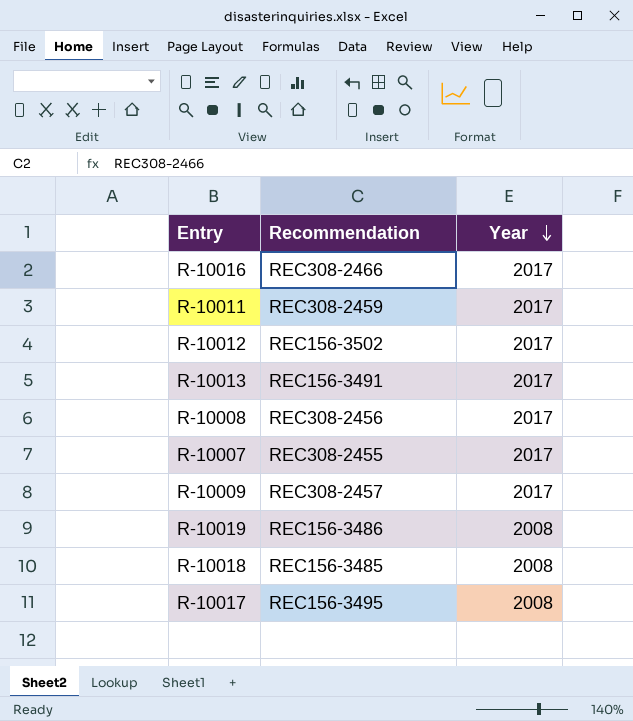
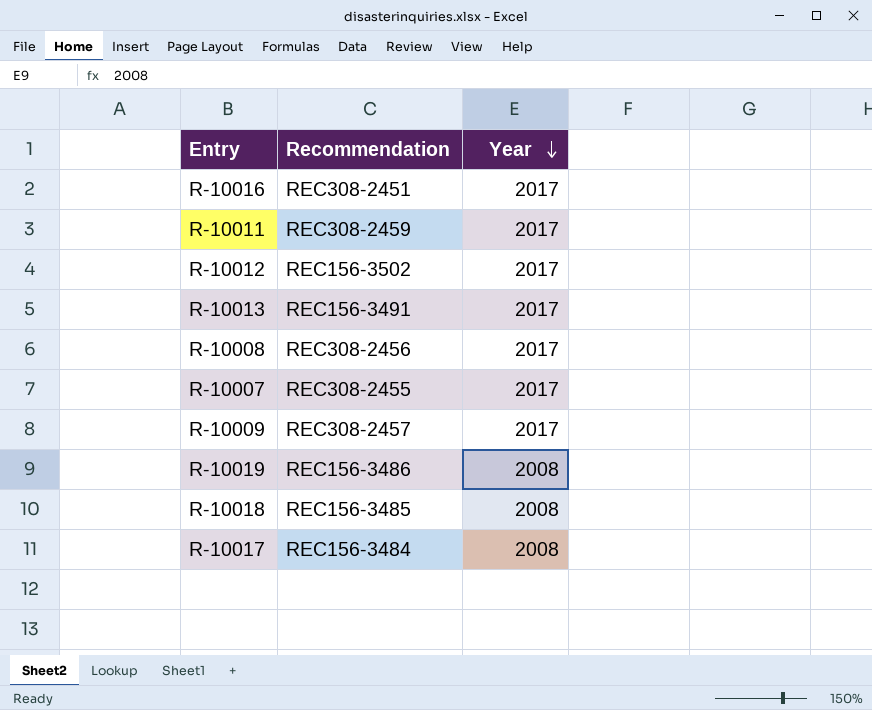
R-10016 | Recommendation: REC308-2466 -> REC308-2451
R-10017 | Recommendation: REC156-3495 -> REC156-3484

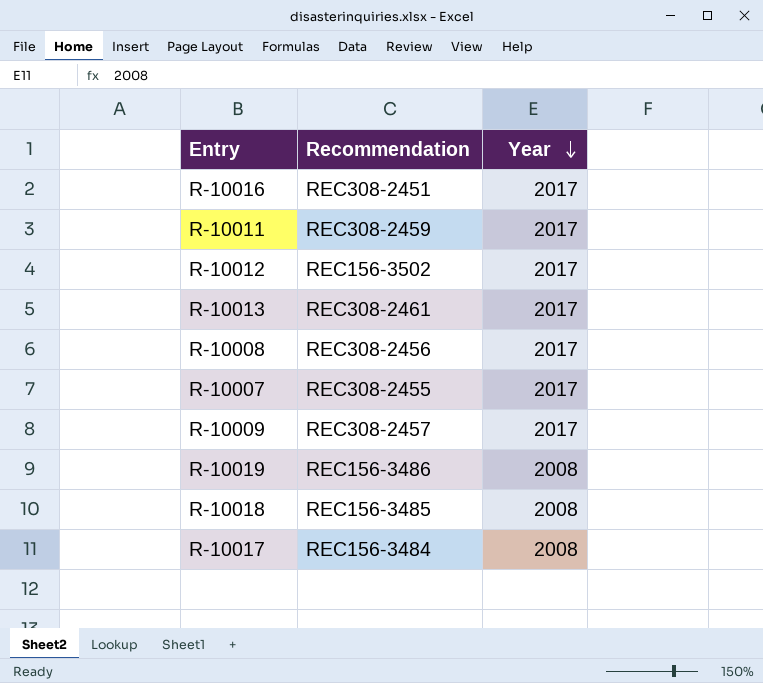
R-10013 | Recommendation: REC156-3491 -> REC308-2461

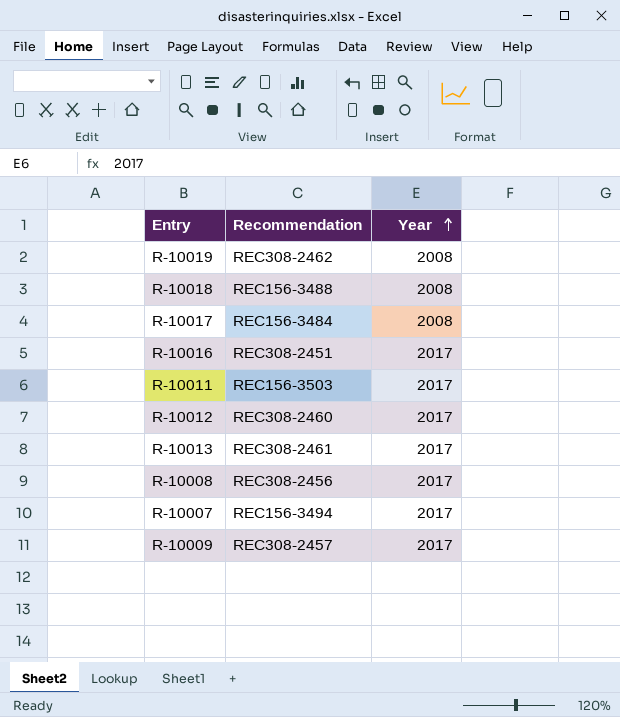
row order: Year descending -> Year ascending
R-10019 | Recommendation: REC156-3486 -> REC308-2462
R-10018 | Recommendation: REC156-3485 -> REC156-3488
R-10011 | Recommendation: REC308-2459 -> REC156-3503
R-10012 | Recommendation: REC156-3502 -> REC308-2460
R-10007 | Recommendation: REC308-2455 -> REC156-3494

